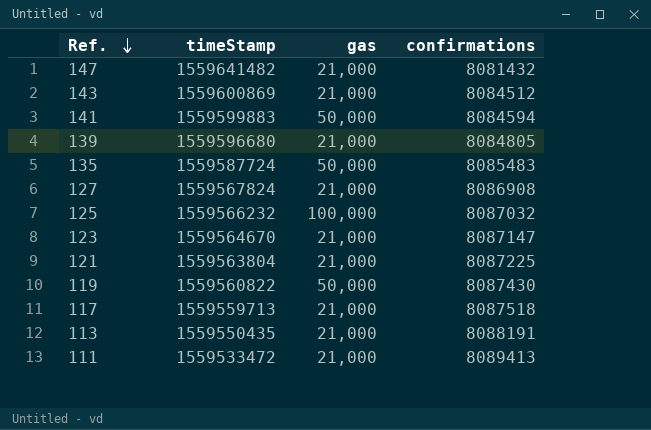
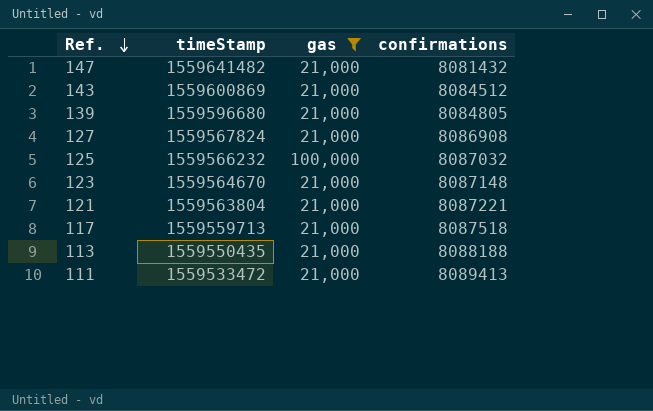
filter: none -> gas != 50,000
123 | confirmations: 8087147 -> 8087148
121 | confirmations: 8087225 -> 8087221
113 | confirmations: 8088191 -> 8088188

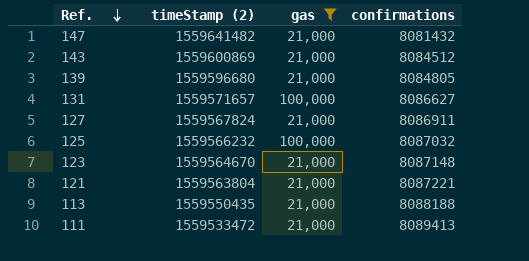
column name: timeStamp -> timeStamp (2)
row 117: 1559559713 | 21,000 | 8087518 -> none
row 131: none -> 1559571657 | 100,000 | 8086627
127 | confirmations: 8086908 -> 8086911

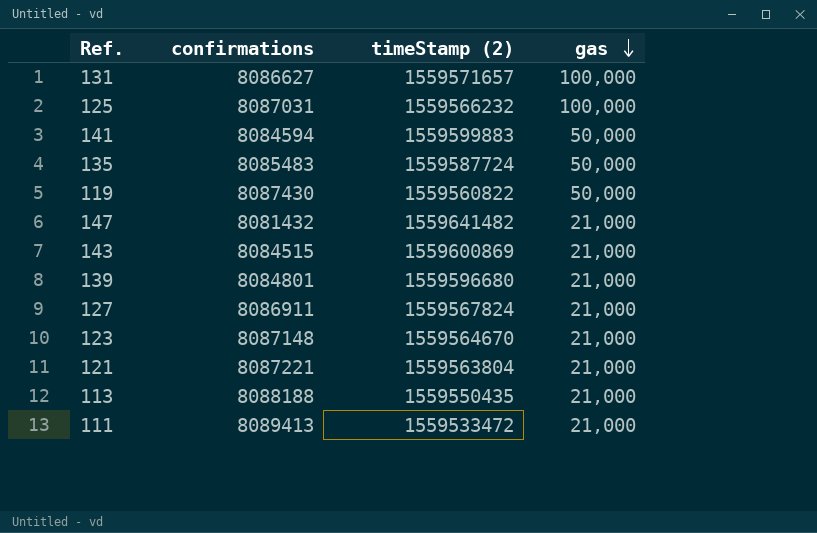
filter: gas != 50,000 -> none
row order: Ref. descending -> gas descending
column confirmations | position: 4 -> 2
125 | confirmations: 8087032 -> 8087031
143 | confirmations: 8084512 -> 8084515
139 | confirmations: 8084805 -> 8084801

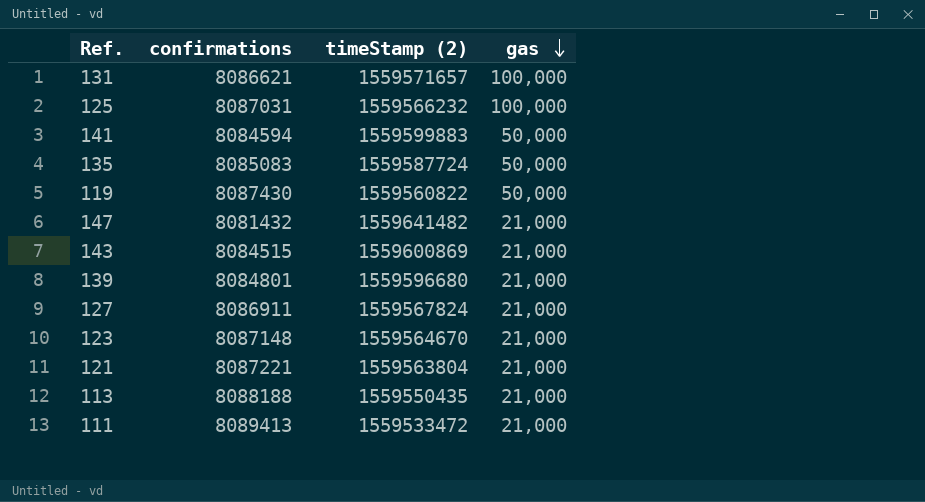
131 | confirmations: 8086627 -> 8086621
135 | confirmations: 8085483 -> 8085083

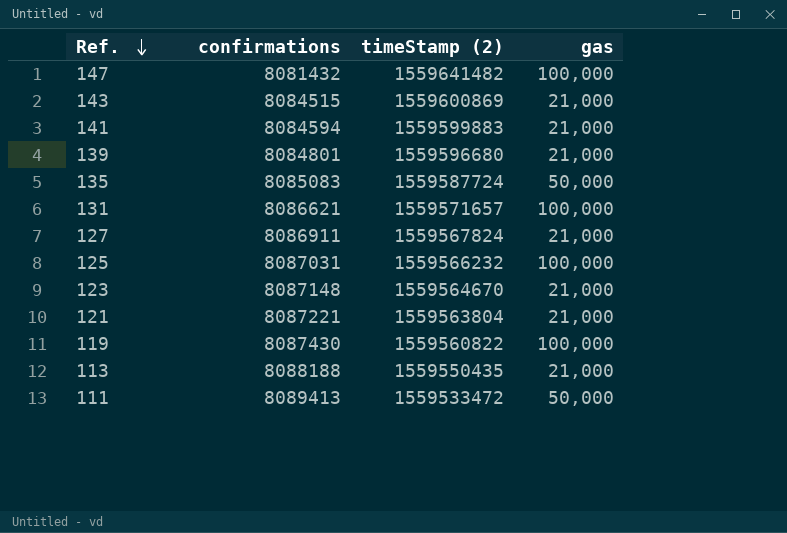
row order: gas descending -> Ref. descending
147 | gas: 21,000 -> 100,000
141 | gas: 50,000 -> 21,000
119 | gas: 50,000 -> 100,000
111 | gas: 21,000 -> 50,000

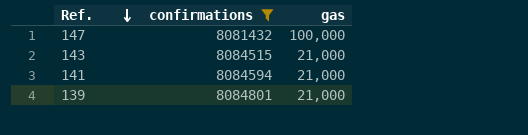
filter: none -> confirmations <= 8084801
column timeStamp (2) | position: 3 -> none

